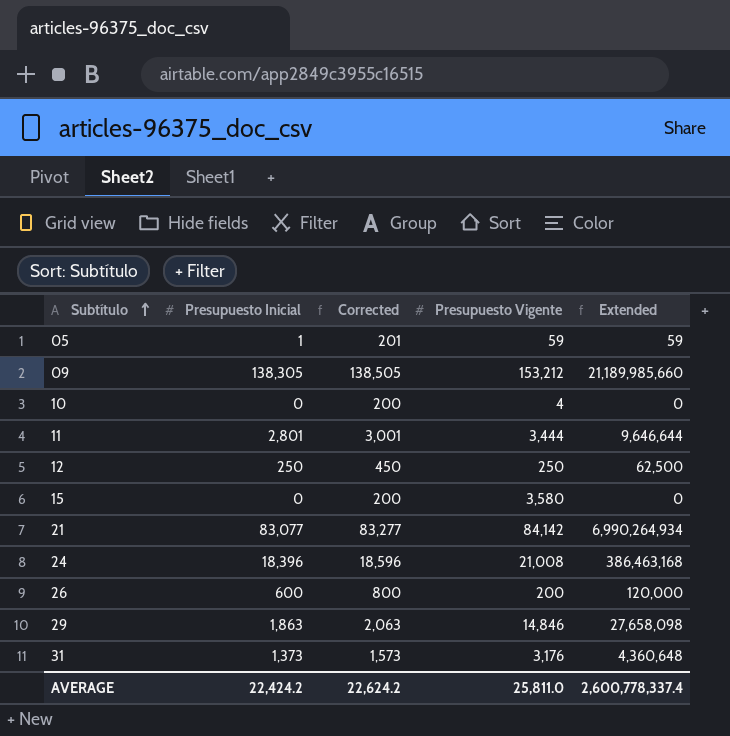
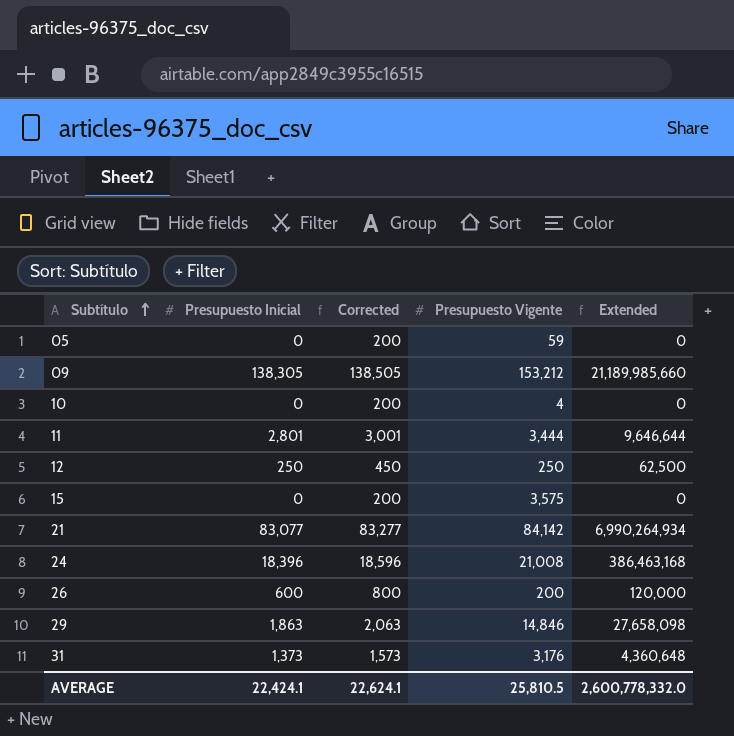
05 | Presupuesto Inicial: 1 -> 0
05 | Corrected: 201 -> 200
05 | Extended: 59 -> 0
15 | Presupuesto Vigente: 3,580 -> 3,575
AVERAGE | Presupuesto Inicial: 22,424.2 -> 22,424.1
AVERAGE | Corrected: 22,624.2 -> 22,624.1
AVERAGE | Presupuesto Vigente: 25,811.0 -> 25,810.5
AVERAGE | Extended: 2,600,778,337.4 -> 2,600,778,332.0

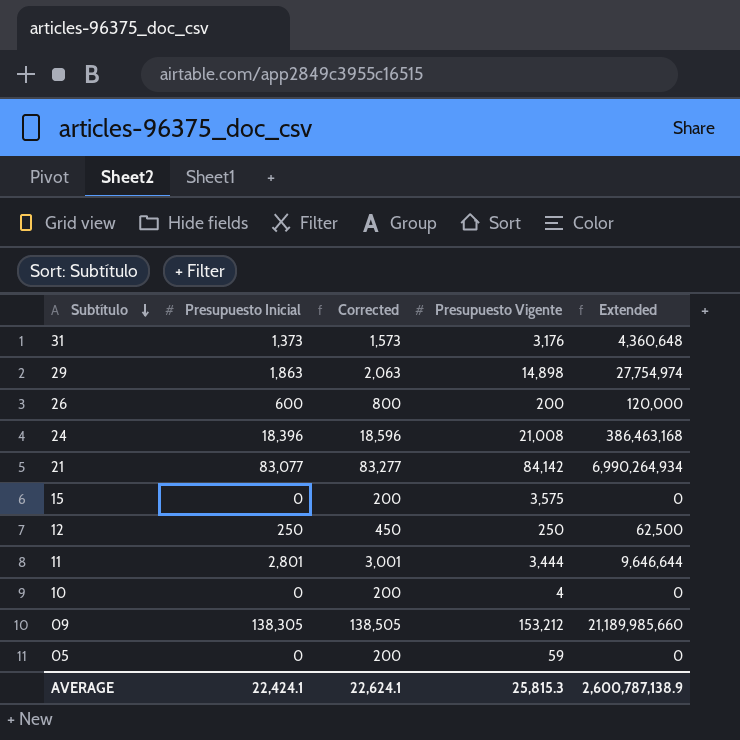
row order: Subtítulo ascending -> Subtítulo descending
29 | Presupuesto Vigente: 14,846 -> 14,898
29 | Extended: 27,658,098 -> 27,754,974
AVERAGE | Presupuesto Vigente: 25,810.5 -> 25,815.3
AVERAGE | Extended: 2,600,778,332.0 -> 2,600,787,138.9

